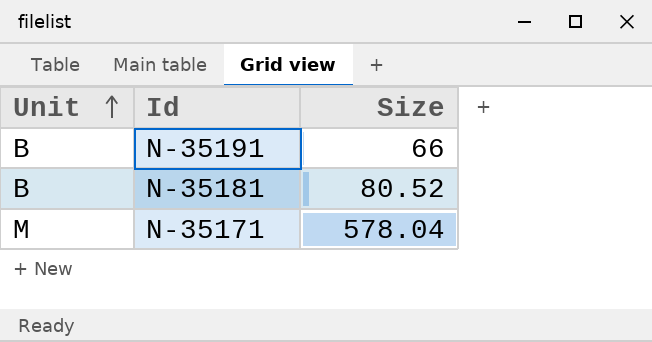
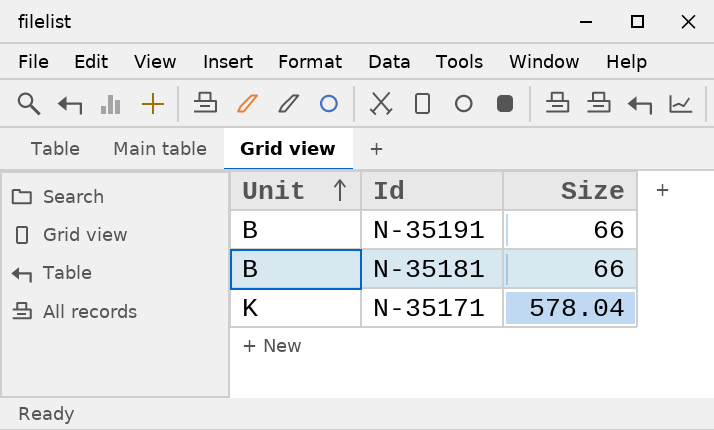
N-35181 | Size: 80.52 -> 66
N-35171 | Unit: M -> K

